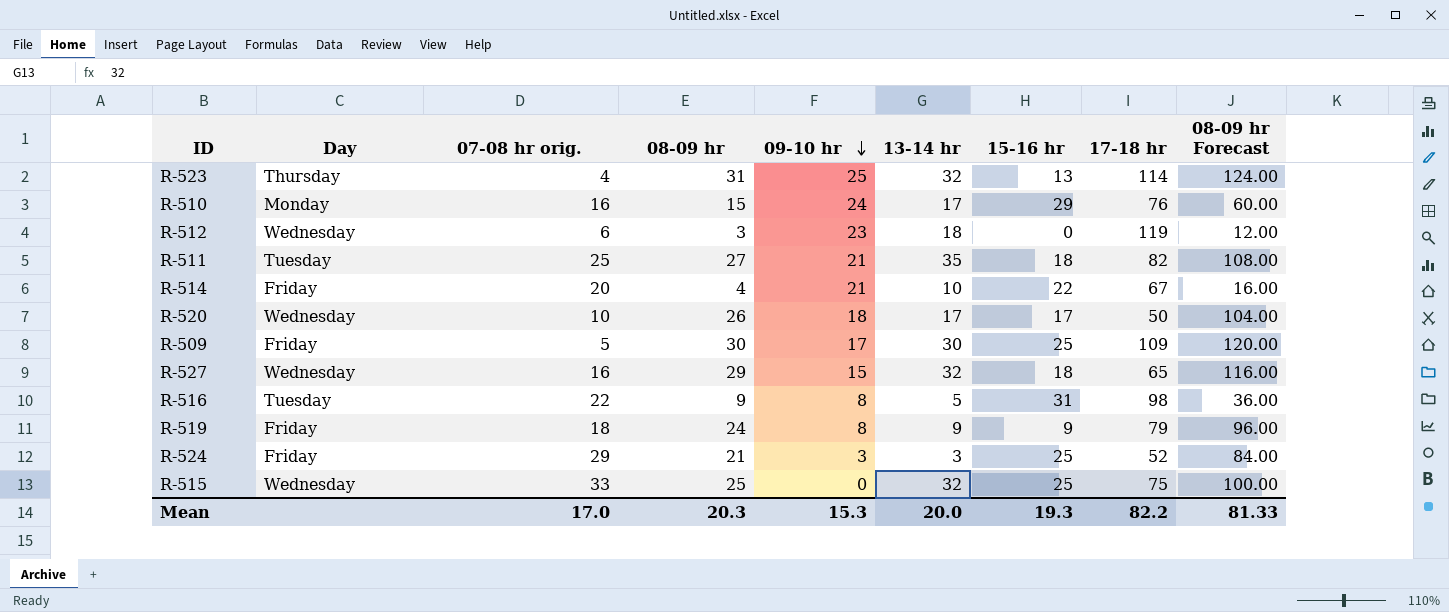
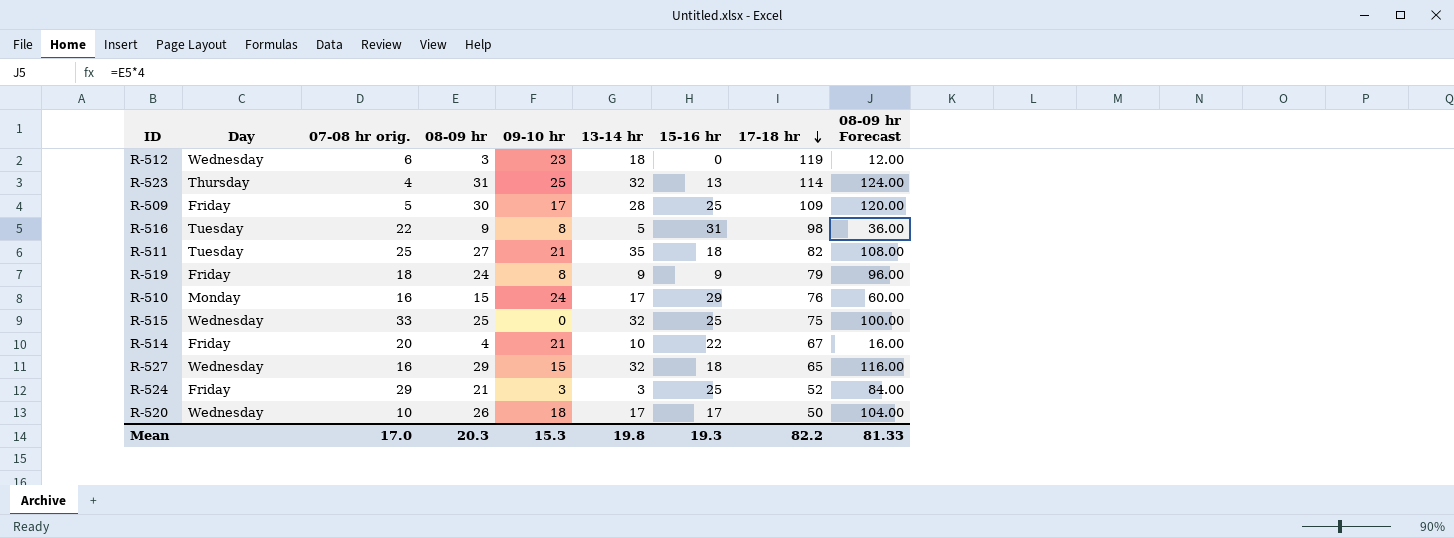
row order: 09-10 hr descending -> 17-18 hr descending
R-509 | 13-14 hr: 30 -> 28
Mean | 13-14 hr: 20.0 -> 19.8

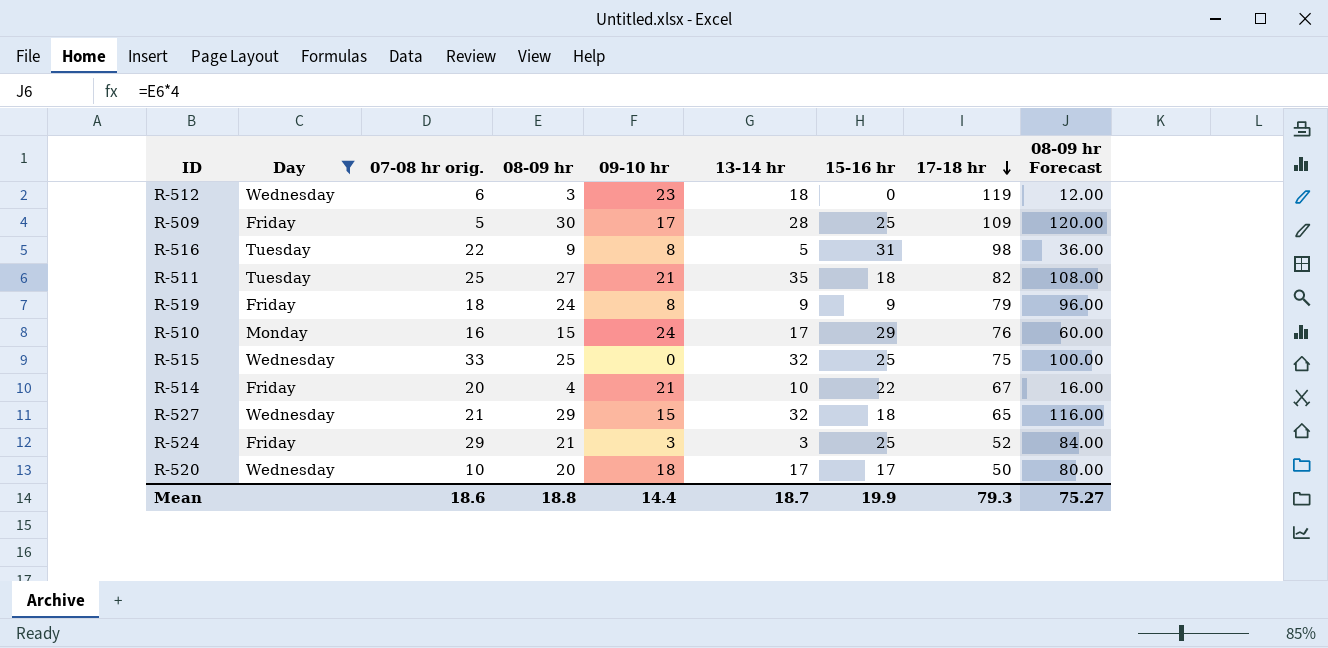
filter: none -> Day != Thursday
R-527 | 07-08 hr orig.: 16 -> 21
R-520 | 08-09 hr: 26 -> 20
R-520 | 08-09 hr Forecast: 104.00 -> 80.00
Mean | 07-08 hr orig.: 17.0 -> 18.6
Mean | 08-09 hr: 20.3 -> 18.8
Mean | 09-10 hr: 15.3 -> 14.4
Mean | 13-14 hr: 19.8 -> 18.7
Mean | 15-16 hr: 19.3 -> 19.9
Mean | 17-18 hr: 82.2 -> 79.3
Mean | 08-09 hr Forecast: 81.33 -> 75.27

